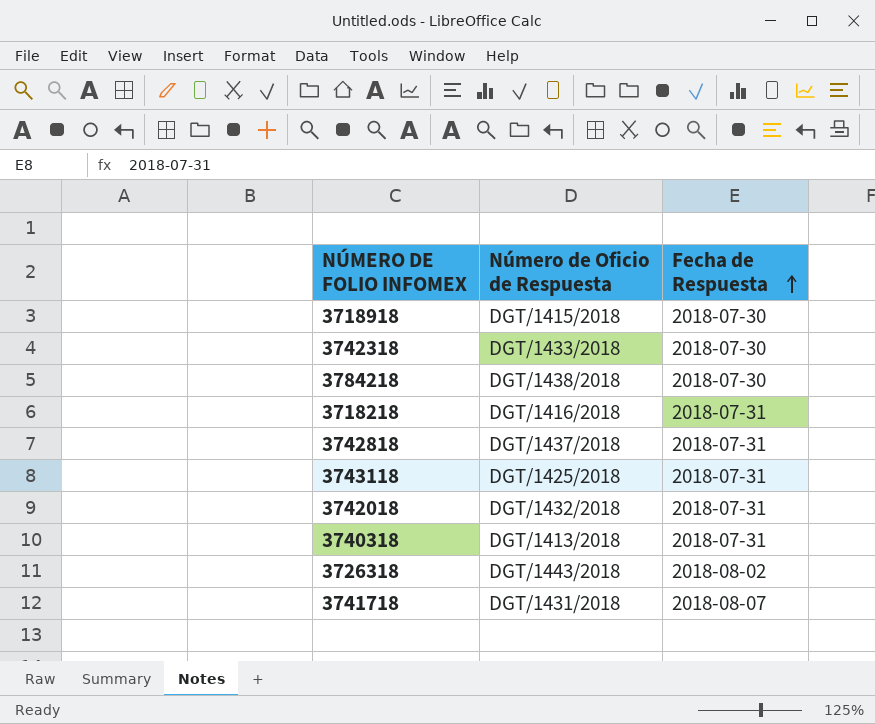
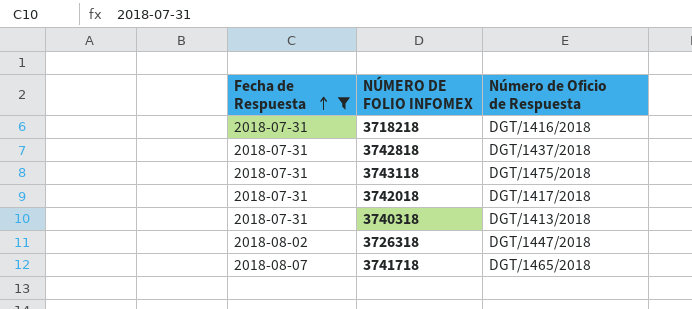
filter: none -> Fecha de Respuesta != 2018-07-30
column Fecha de Respuesta | position: 3 -> 1
3743118 | Número de Oficio de Respuesta: DGT/1425/2018 -> DGT/1475/2018
3742018 | Número de Oficio de Respuesta: DGT/1432/2018 -> DGT/1417/2018
3726318 | Número de Oficio de Respuesta: DGT/1443/2018 -> DGT/1447/2018
3741718 | Número de Oficio de Respuesta: DGT/1431/2018 -> DGT/1465/2018

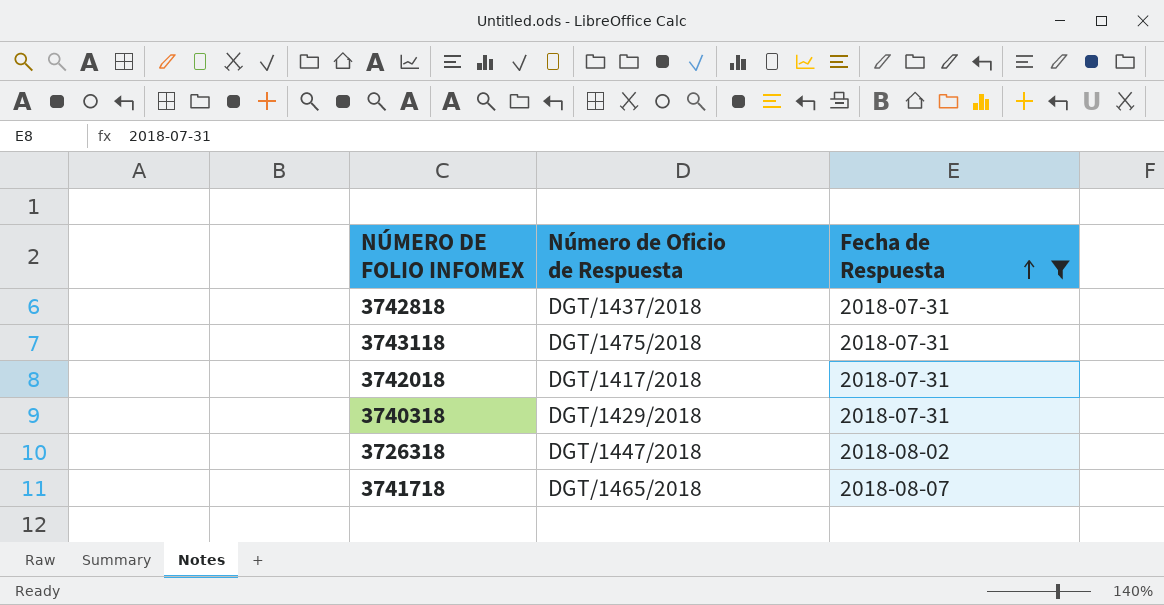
column Fecha de Respuesta | position: 1 -> 3
row 3718218: 2018-07-31 | DGT/1416/2018 -> none
3740318 | Número de Oficio de Respuesta: DGT/1413/2018 -> DGT/1429/2018

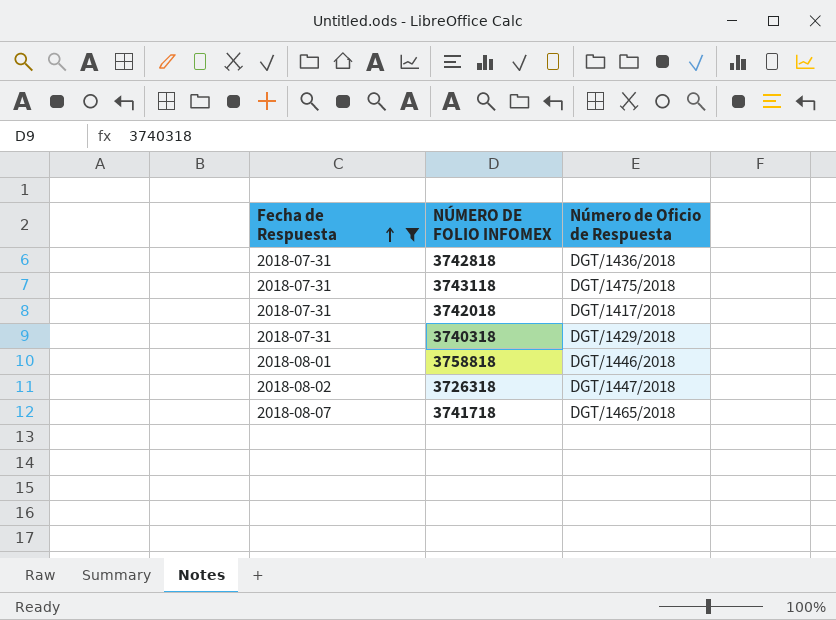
column Fecha de Respuesta | position: 3 -> 1
3742818 | Número de Oficio de Respuesta: DGT/1437/2018 -> DGT/1436/2018
row 3758818: none -> 2018-08-01 | DGT/1446/2018

